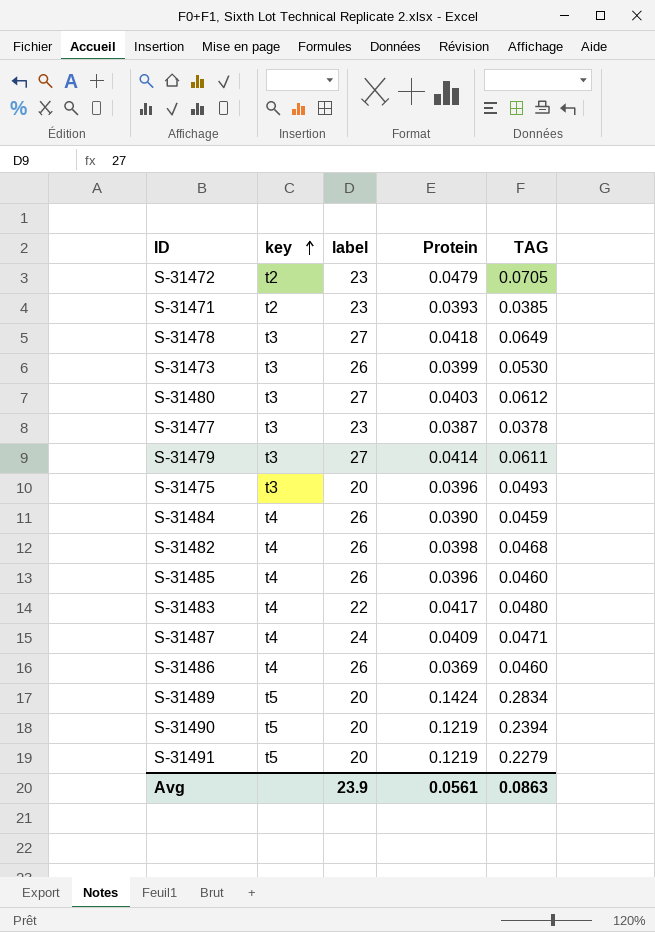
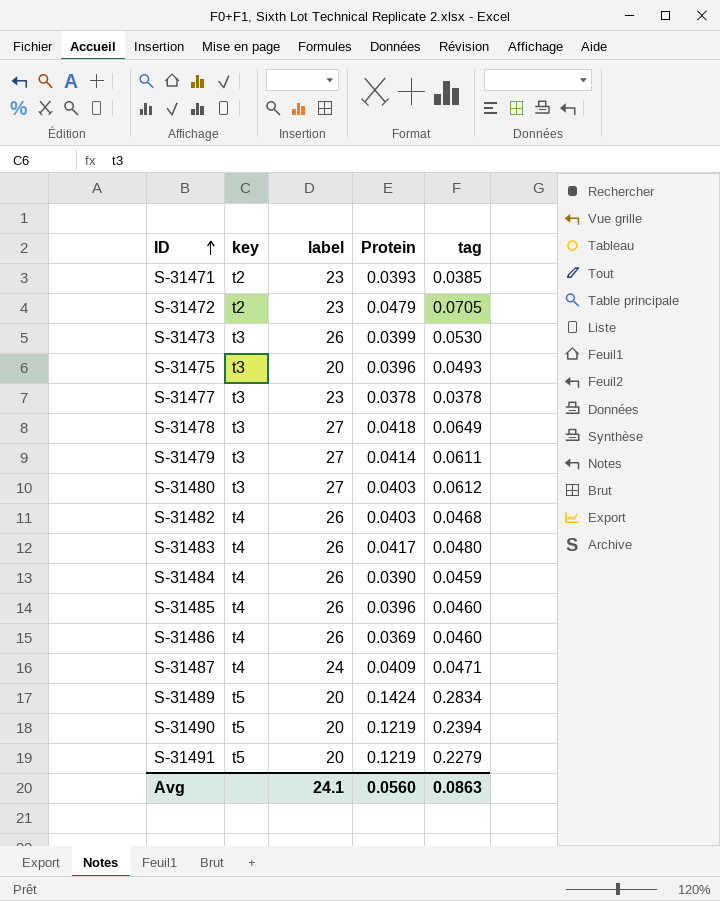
row order: key ascending -> ID ascending
column name: TAG -> tag
S-31477 | Protein: 0.0387 -> 0.0378
S-31482 | Protein: 0.0398 -> 0.0403
S-31483 | label: 22 -> 26
Avg | label: 23.9 -> 24.1
Avg | Protein: 0.0561 -> 0.0560

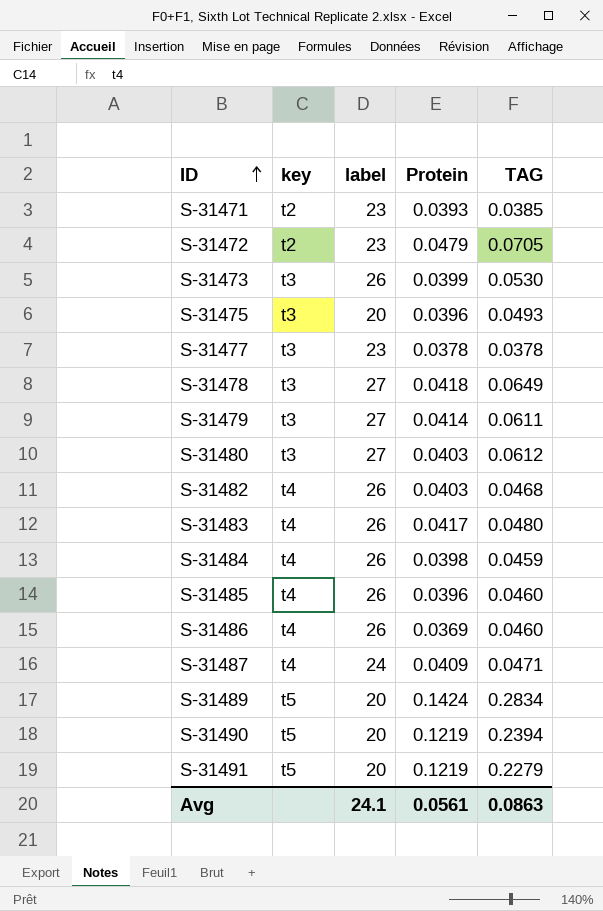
column name: tag -> TAG
S-31484 | Protein: 0.0390 -> 0.0398
Avg | Protein: 0.0560 -> 0.0561

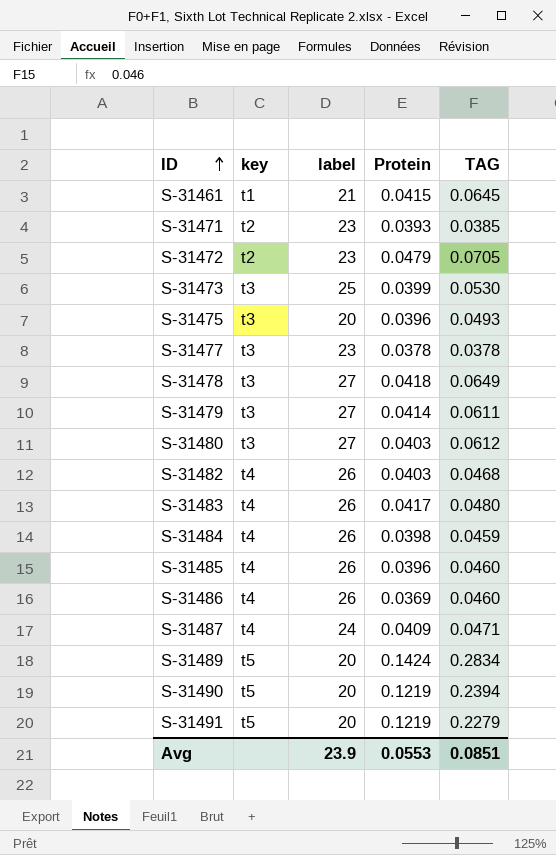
row S-31461: none -> t1 | 21 | 0.0415 | 0.0645
S-31473 | label: 26 -> 25
Avg | label: 24.1 -> 23.9
Avg | Protein: 0.0561 -> 0.0553
Avg | TAG: 0.0863 -> 0.0851

